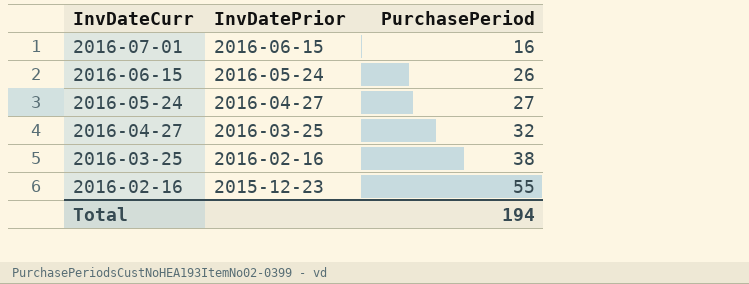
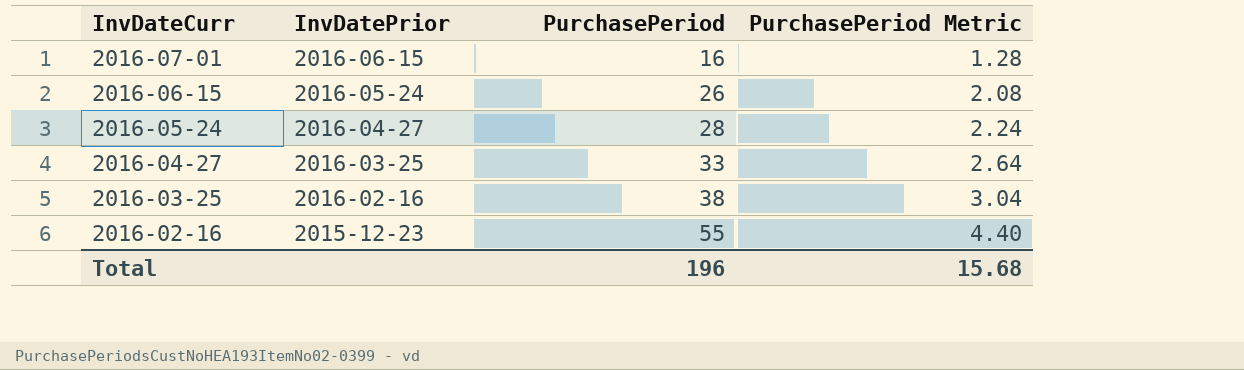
column PurchasePeriod Metric | formula: none -> [PurchasePeriod] * 0.08
2016-05-24 | PurchasePeriod: 27 -> 28
2016-04-27 | PurchasePeriod: 32 -> 33
Total | PurchasePeriod: 194 -> 196

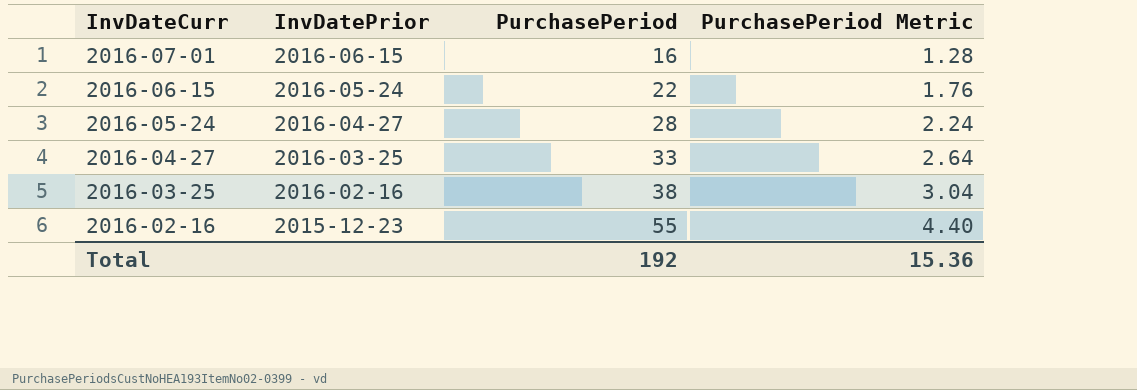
2016-06-15 | PurchasePeriod: 26 -> 22
2016-06-15 | PurchasePeriod Metric: 2.08 -> 1.76
Total | PurchasePeriod: 196 -> 192
Total | PurchasePeriod Metric: 15.68 -> 15.36

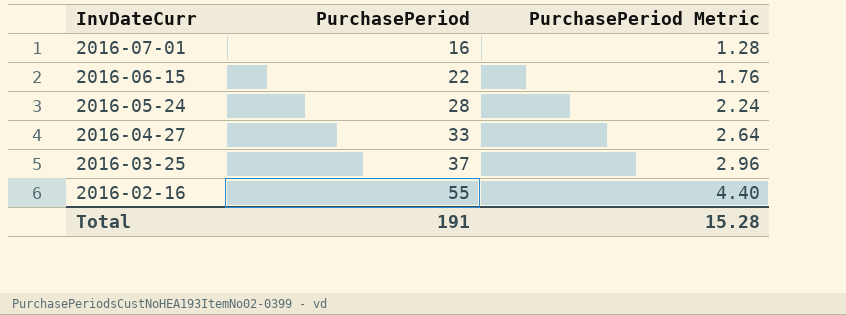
column InvDatePrior | position: 2 -> none
2016-03-25 | PurchasePeriod: 38 -> 37
2016-03-25 | PurchasePeriod Metric: 3.04 -> 2.96
Total | PurchasePeriod: 192 -> 191
Total | PurchasePeriod Metric: 15.36 -> 15.28

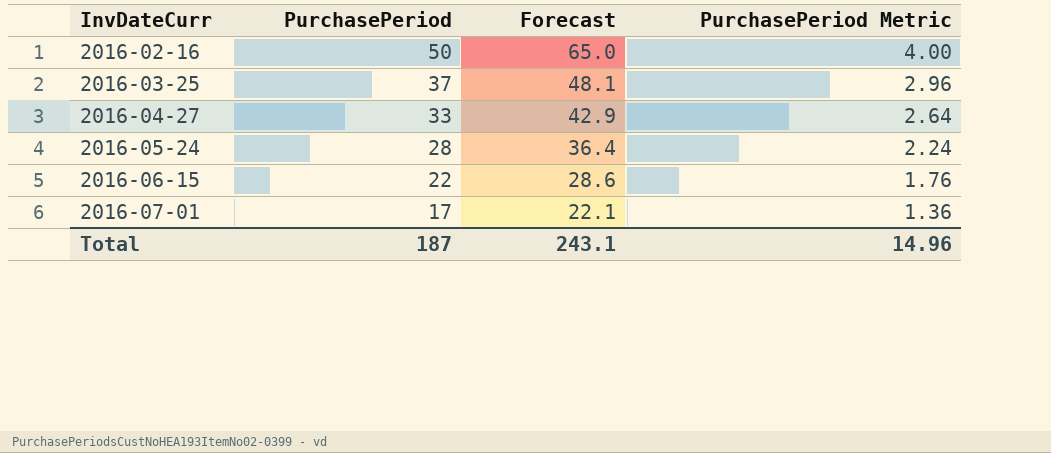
row order: InvDateCurr descending -> InvDateCurr ascending
column Forecast | formula: none -> [PurchasePeriod] * 1.3
2016-02-16 | PurchasePeriod: 55 -> 50
2016-02-16 | PurchasePeriod Metric: 4.40 -> 4.00
2016-07-01 | PurchasePeriod: 16 -> 17
2016-07-01 | PurchasePeriod Metric: 1.28 -> 1.36
Total | PurchasePeriod: 191 -> 187
Total | PurchasePeriod Metric: 15.28 -> 14.96

